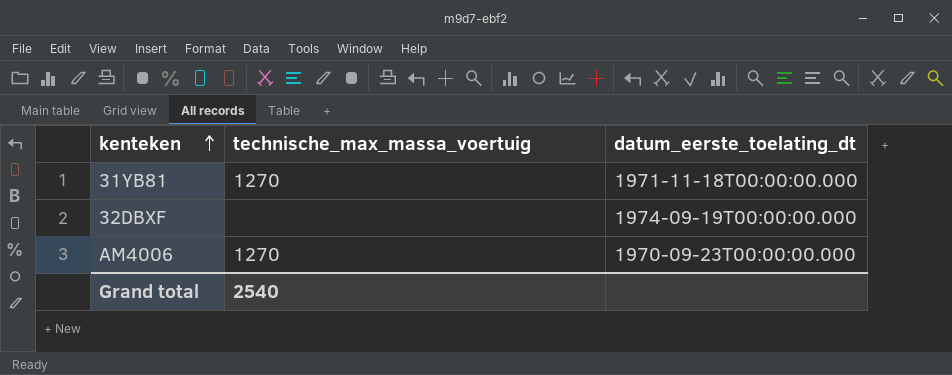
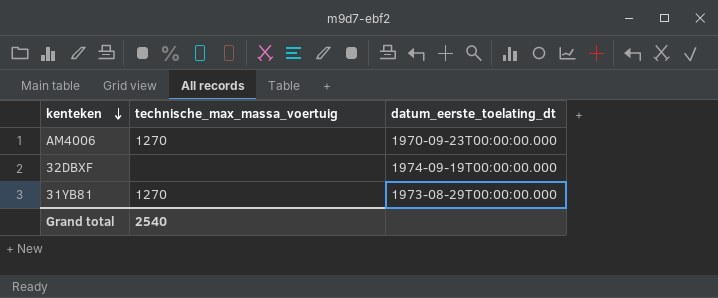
row order: kenteken ascending -> kenteken descending
31YB81 | datum_eerste_toelating_dt: 1971-11-18T00:00:00.000 -> 1973-08-29T00:00:00.000

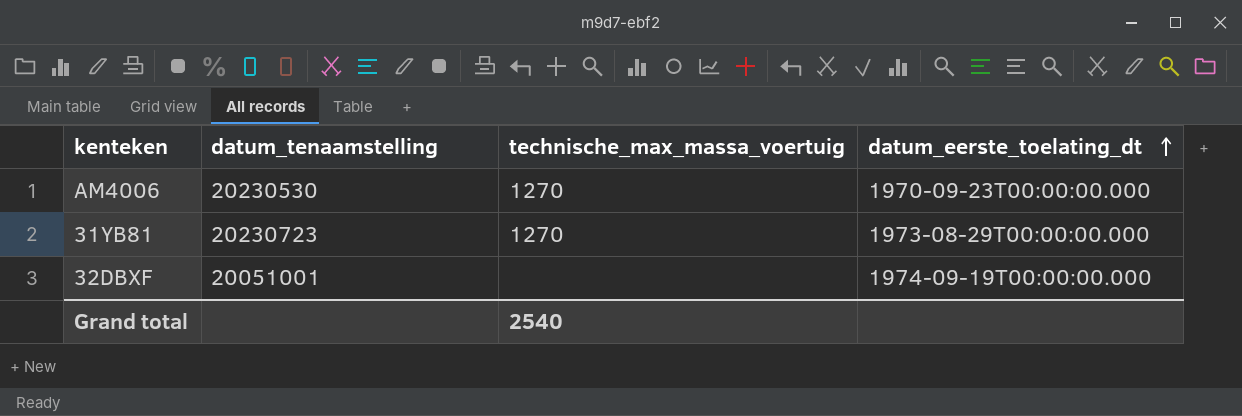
row order: kenteken descending -> datum_eerste_toelating_dt ascending
column datum_tenaamstelling | position: none -> 2

